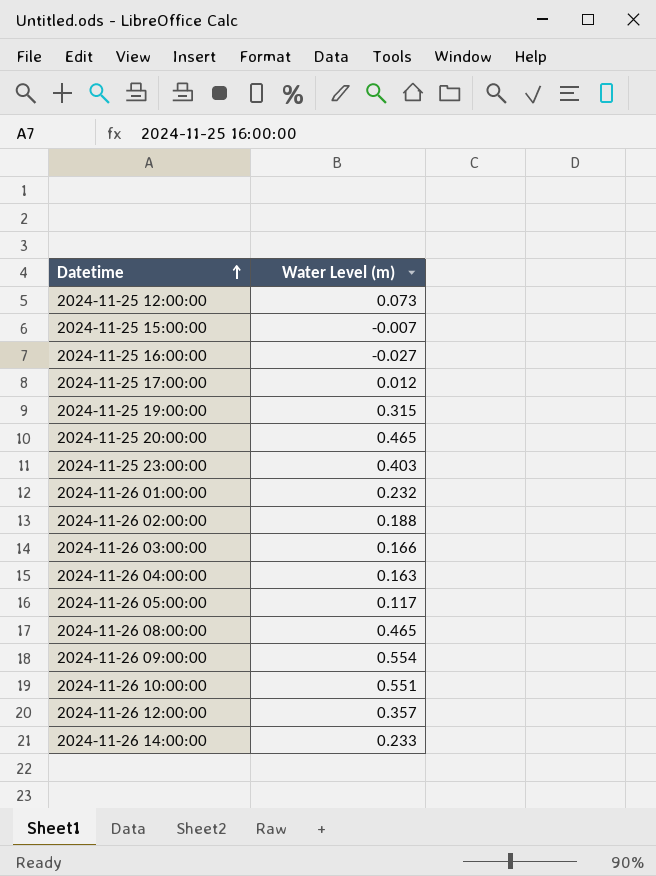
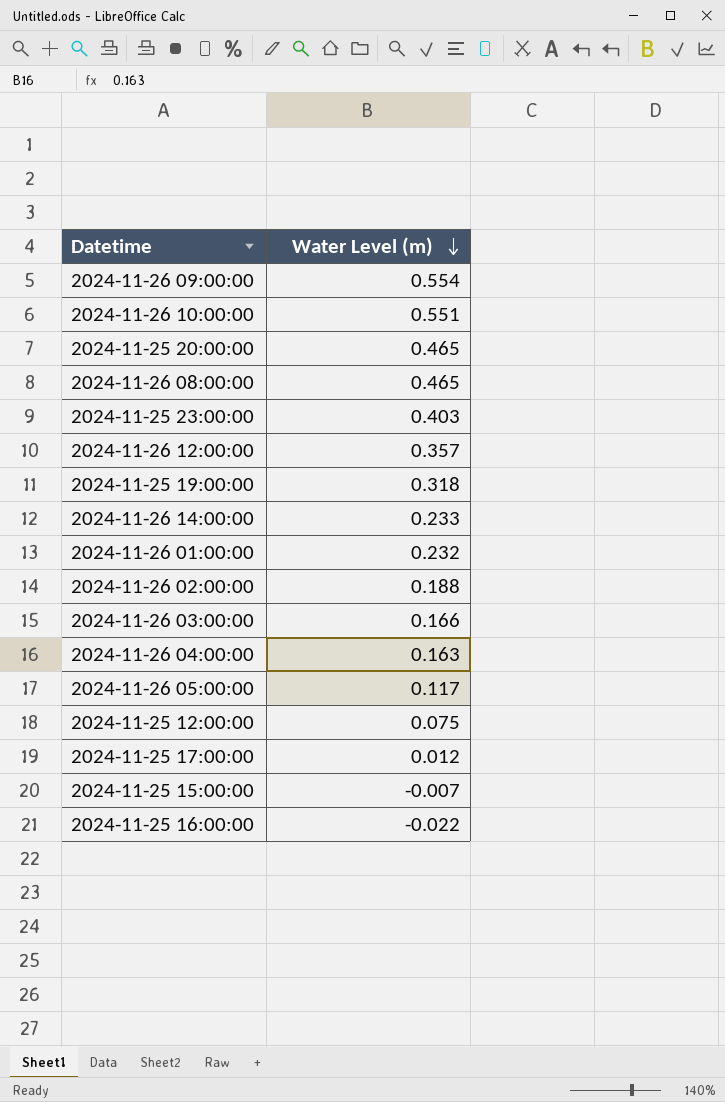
row order: Datetime ascending -> Water Level (m) descending
2024-11-25 19:00:00 | Water Level (m): 0.315 -> 0.318
2024-11-25 12:00:00 | Water Level (m): 0.073 -> 0.075
2024-11-25 16:00:00 | Water Level (m): -0.027 -> -0.022

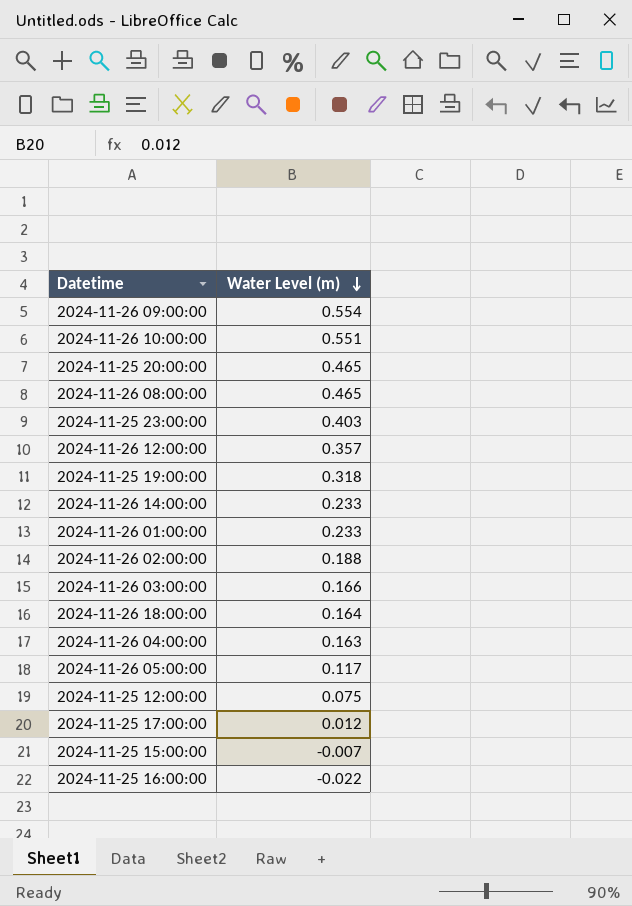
2024-11-26 01:00:00 | Water Level (m): 0.232 -> 0.233
row 2024-11-26 18:00:00: none -> 0.164

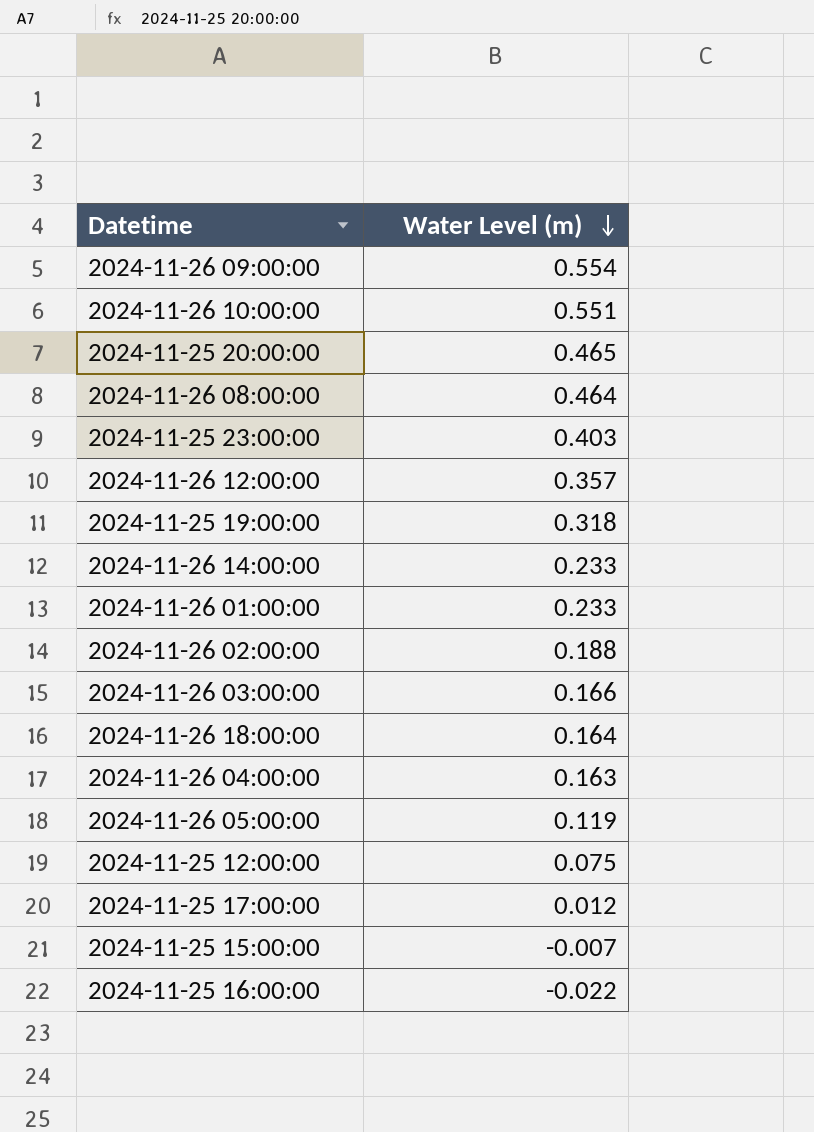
2024-11-26 08:00:00 | Water Level (m): 0.465 -> 0.464
2024-11-26 05:00:00 | Water Level (m): 0.117 -> 0.119

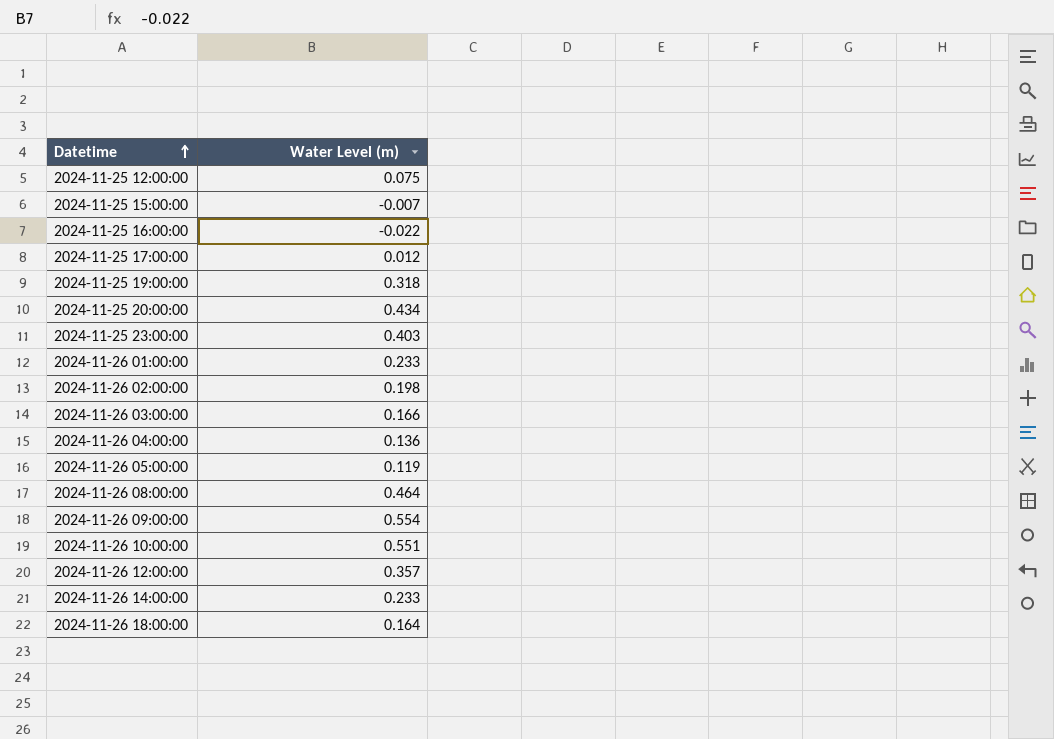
row order: Water Level (m) descending -> Datetime ascending
2024-11-25 20:00:00 | Water Level (m): 0.465 -> 0.434
2024-11-26 02:00:00 | Water Level (m): 0.188 -> 0.198
2024-11-26 04:00:00 | Water Level (m): 0.163 -> 0.136

